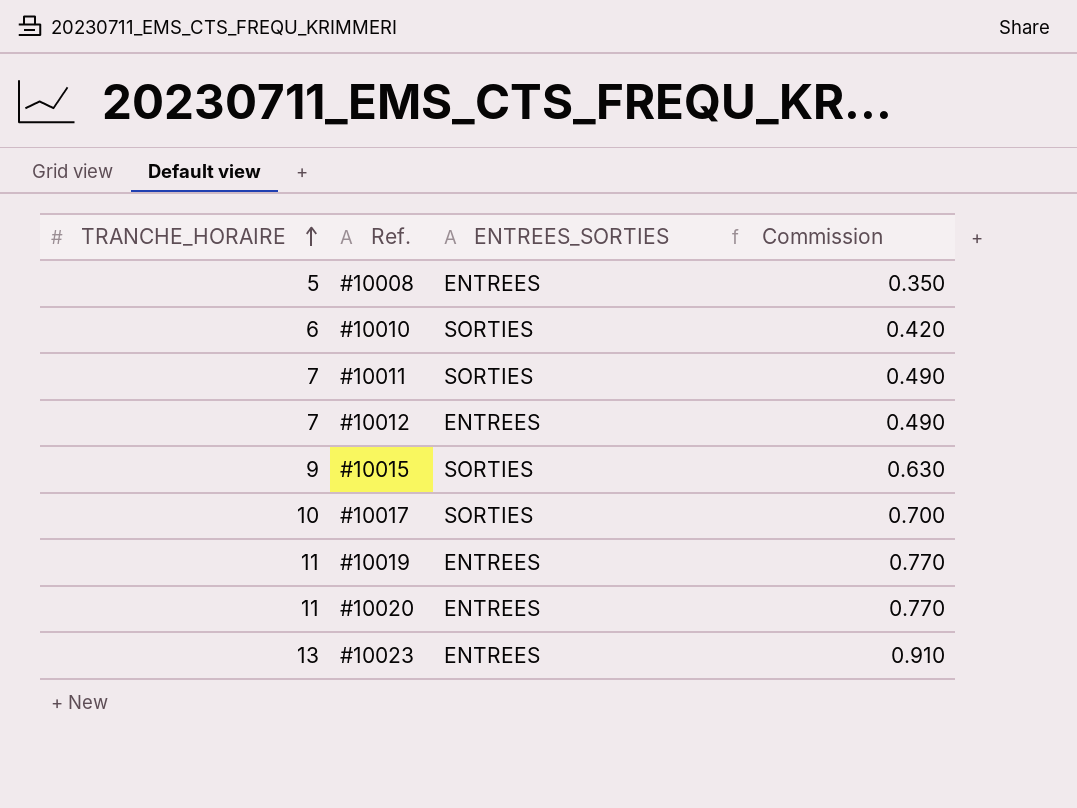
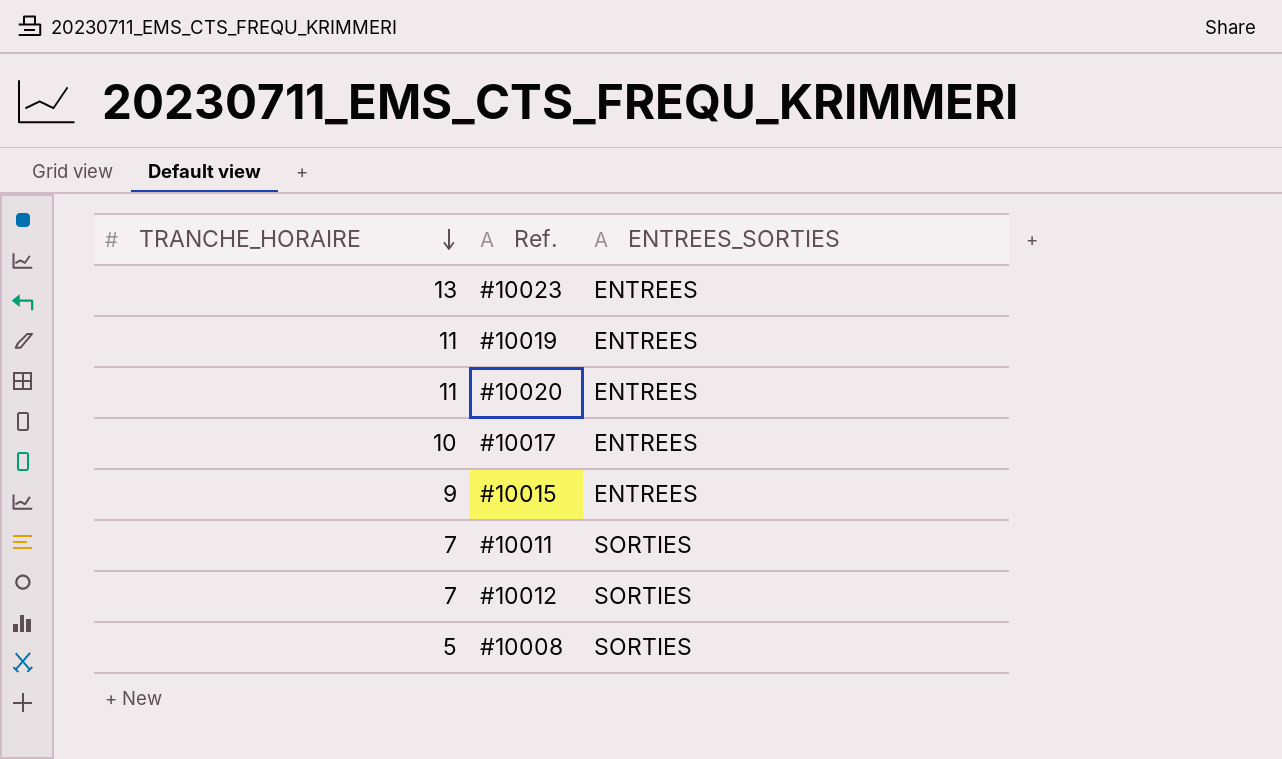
row order: TRANCHE_HORAIRE ascending -> TRANCHE_HORAIRE descending
column Commission | formula: [TRANCHE_HORAIRE] * 0.07 -> none
row #10010: 6 | SORTIES | 0.420 -> none
#10017 | ENTREES_SORTIES: SORTIES -> ENTREES
#10015 | ENTREES_SORTIES: SORTIES -> ENTREES
#10012 | ENTREES_SORTIES: ENTREES -> SORTIES
#10008 | ENTREES_SORTIES: ENTREES -> SORTIES

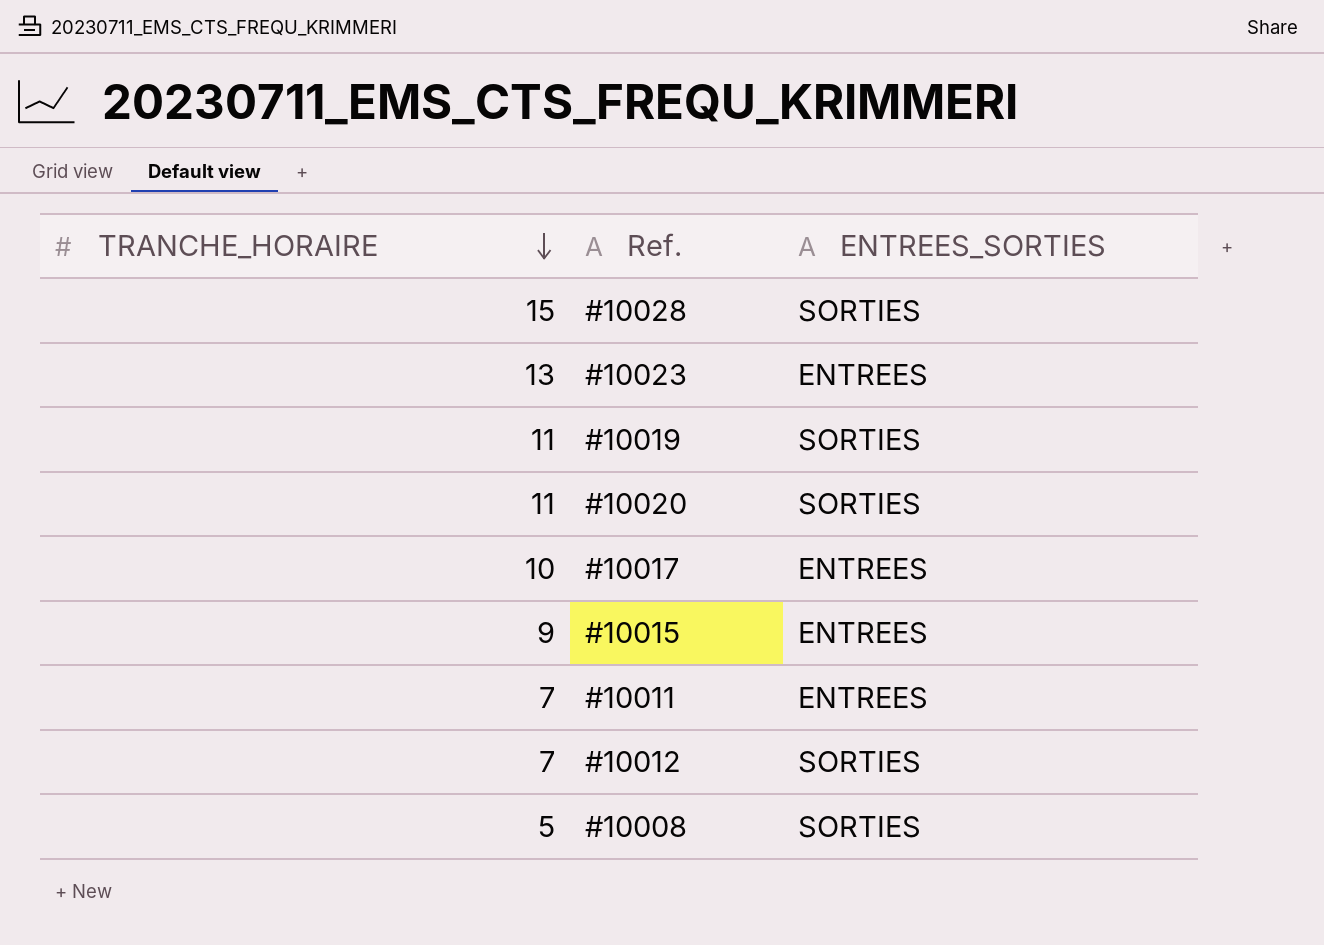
row #10028: none -> 15 | SORTIES
#10019 | ENTREES_SORTIES: ENTREES -> SORTIES
#10020 | ENTREES_SORTIES: ENTREES -> SORTIES
#10011 | ENTREES_SORTIES: SORTIES -> ENTREES

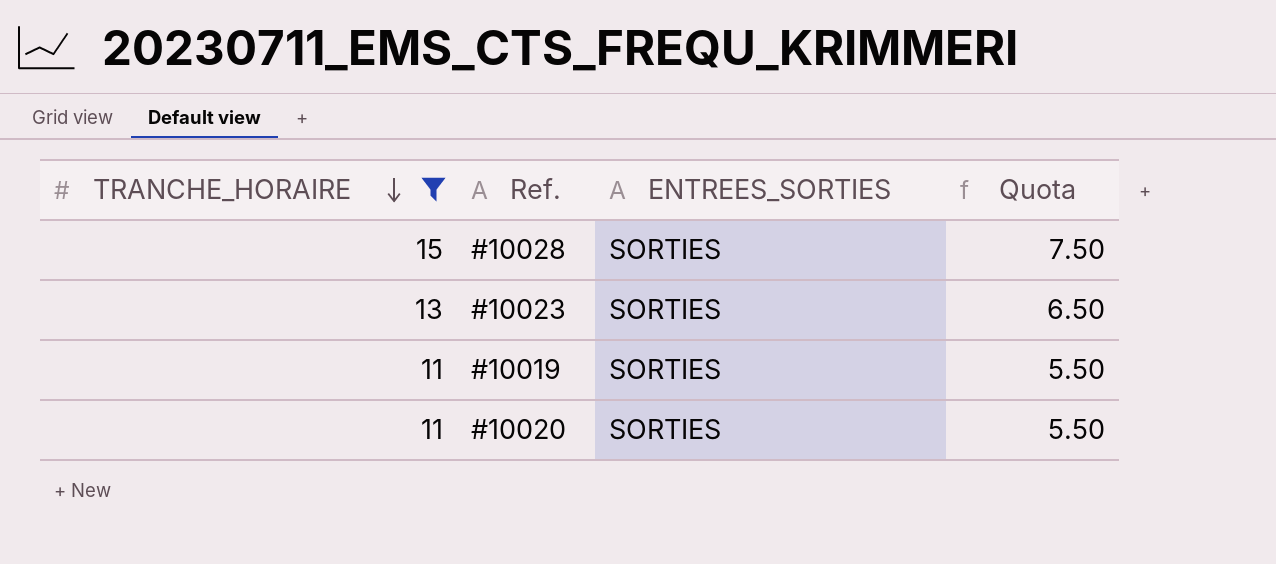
filter: none -> TRANCHE_HORAIRE >= 11
column Quota | formula: none -> [TRANCHE_HORAIRE] * 0.5
#10023 | ENTREES_SORTIES: ENTREES -> SORTIES

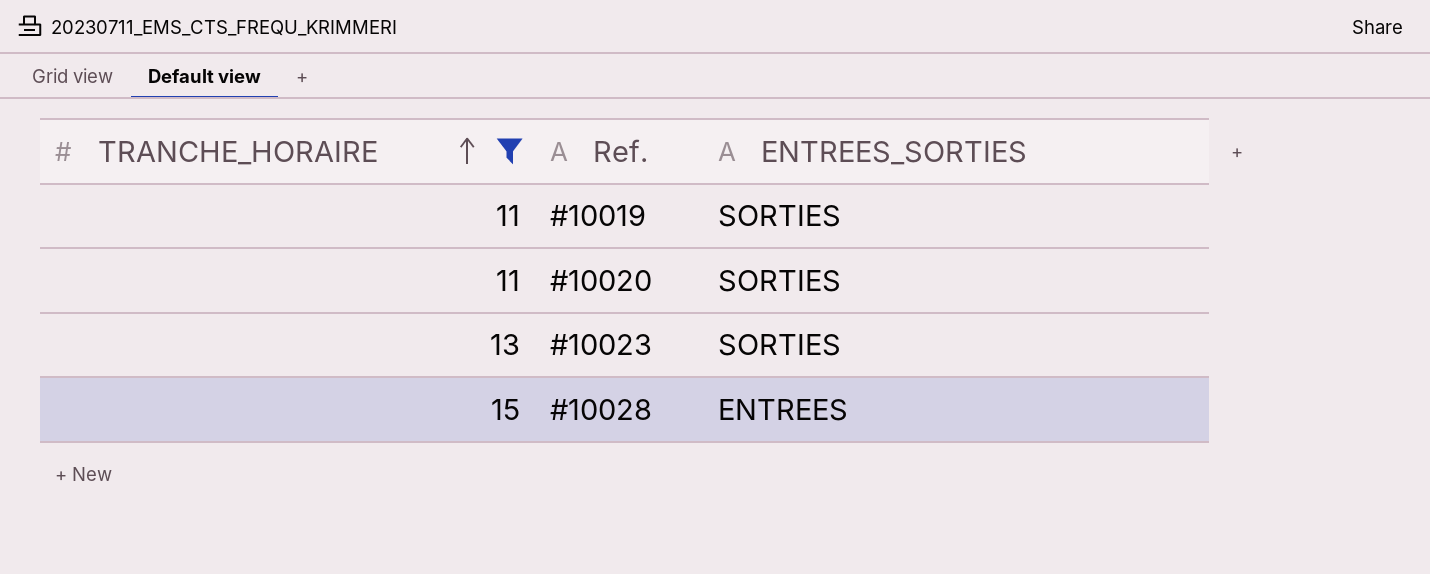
row order: TRANCHE_HORAIRE descending -> TRANCHE_HORAIRE ascending
column Quota | formula: [TRANCHE_HORAIRE] * 0.5 -> none
#10028 | ENTREES_SORTIES: SORTIES -> ENTREES

